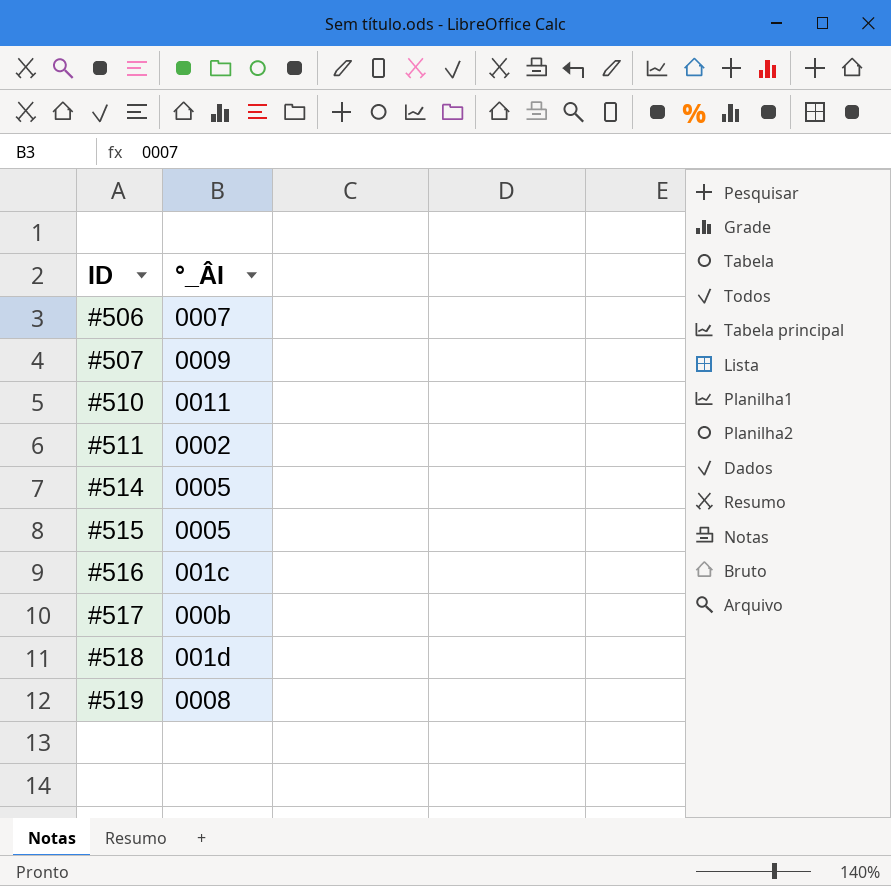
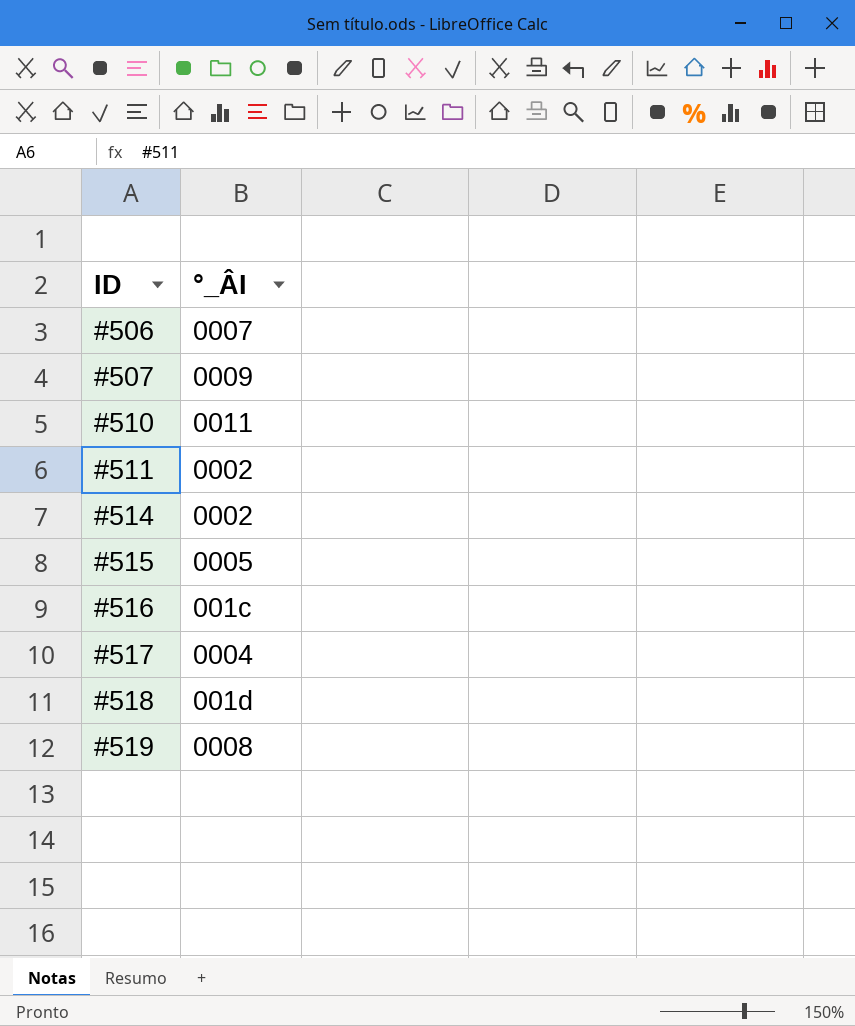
#514 | °_ÂI: 0005 -> 0002
#517 | °_ÂI: 000b -> 0004

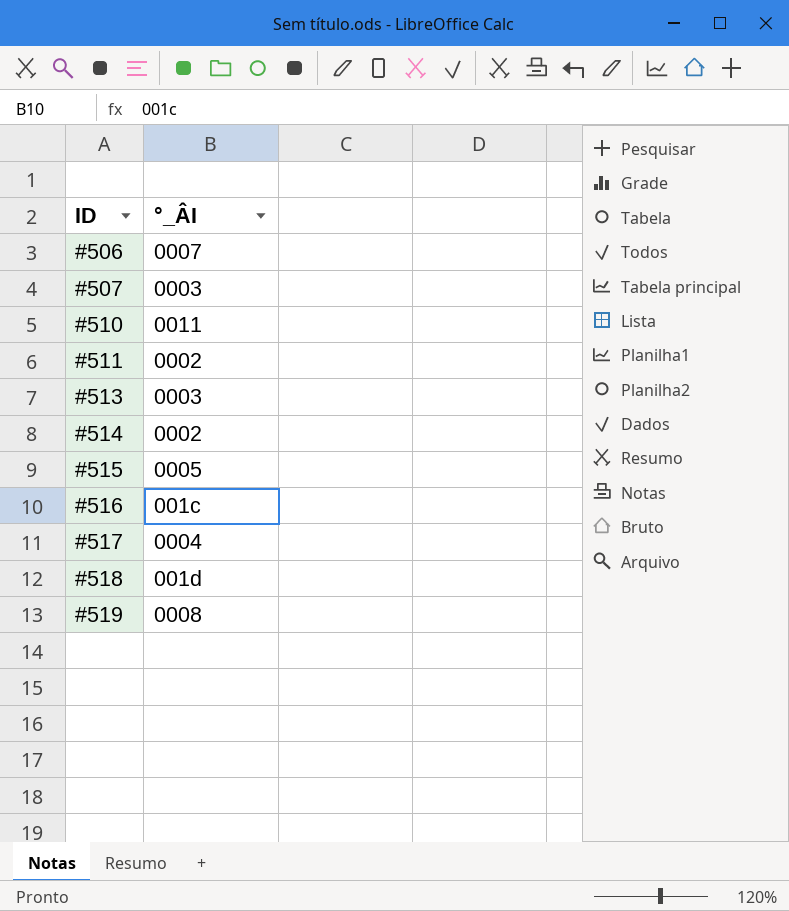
#507 | °_ÂI: 0009 -> 0003
row #513: none -> 0003

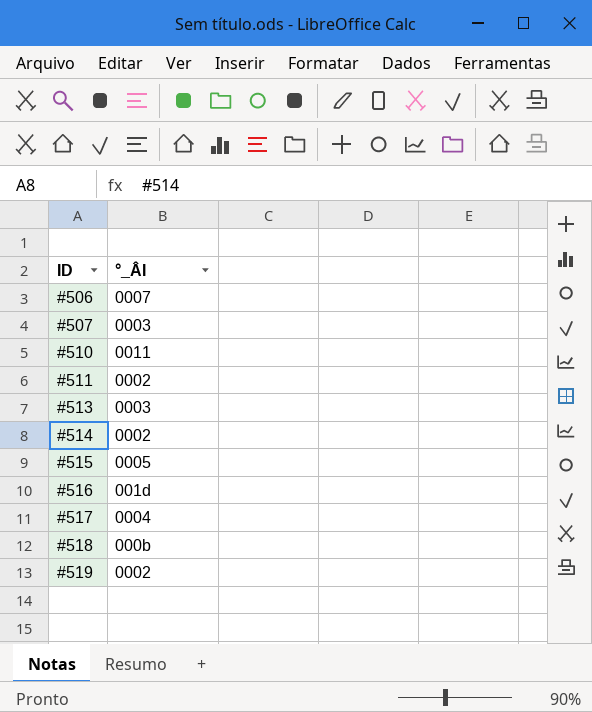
#516 | °_ÂI: 001c -> 001d
#518 | °_ÂI: 001d -> 000b
#519 | °_ÂI: 0008 -> 0002

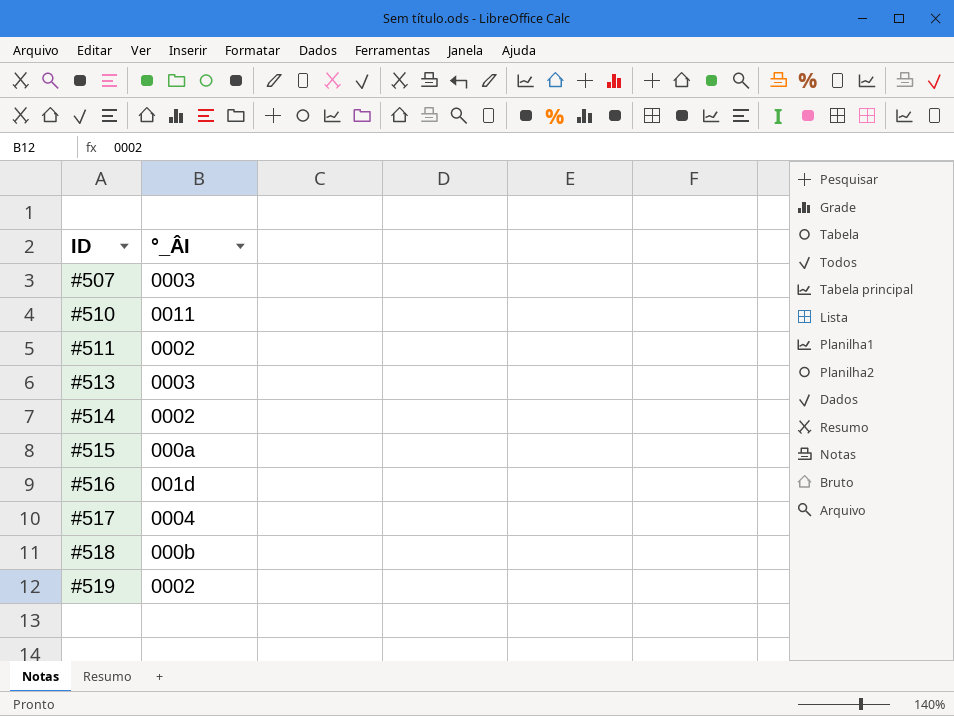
row #506: 0007 -> none
#515 | °_ÂI: 0005 -> 000a

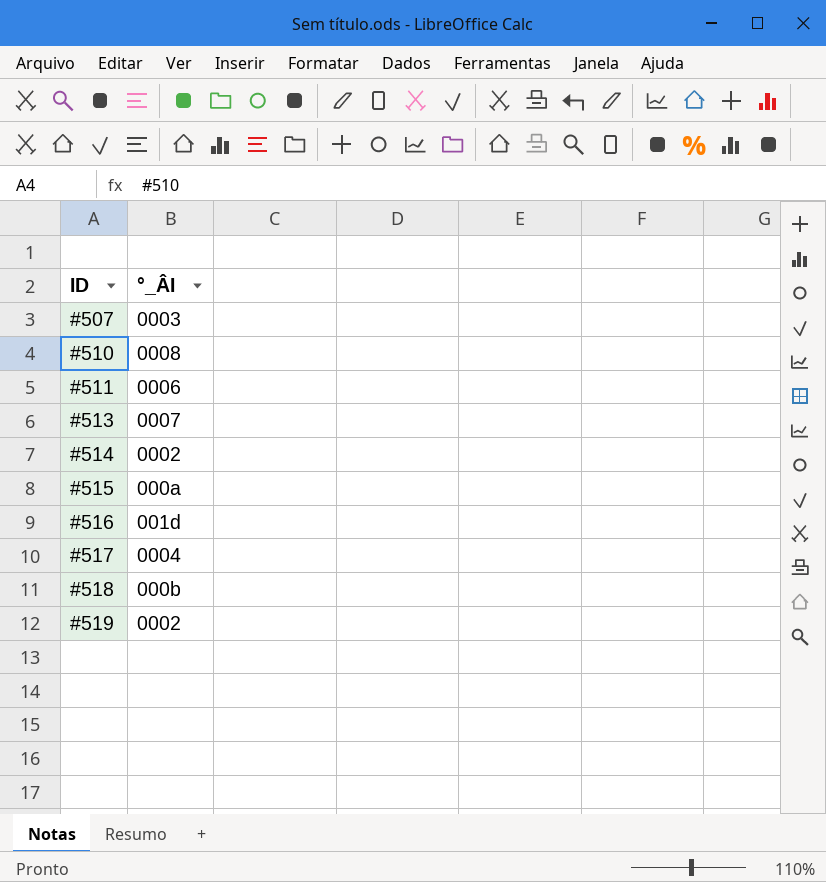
#510 | °_ÂI: 0011 -> 0008
#511 | °_ÂI: 0002 -> 0006
#513 | °_ÂI: 0003 -> 0007

